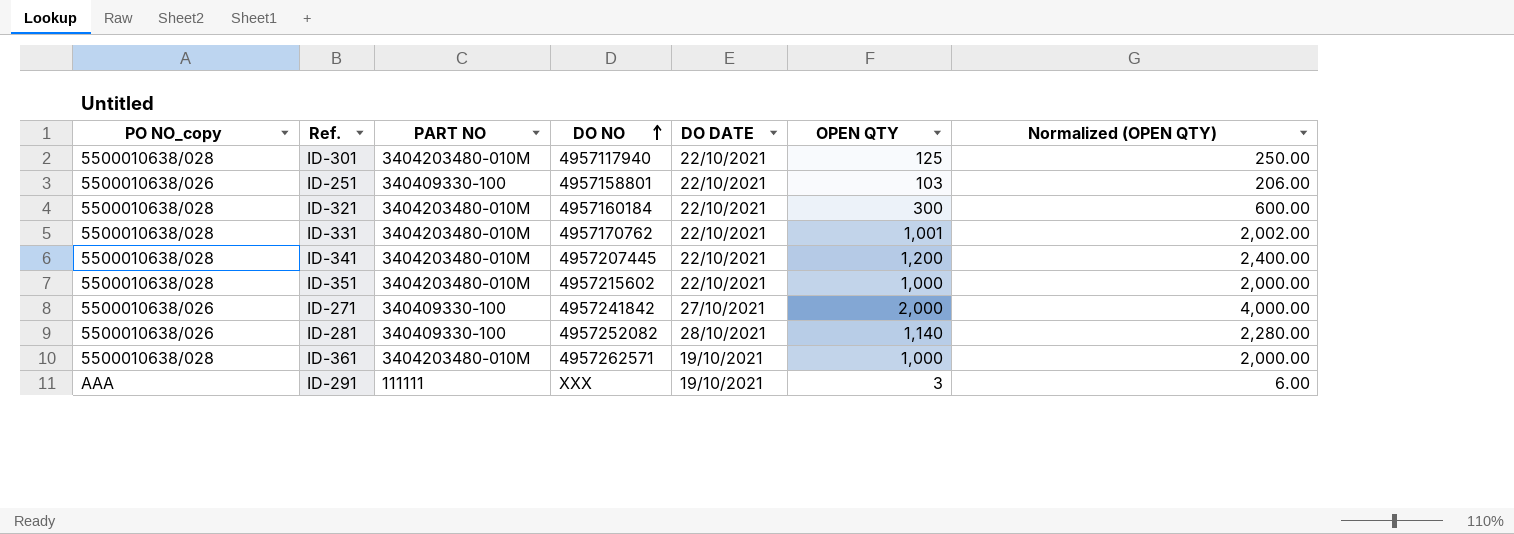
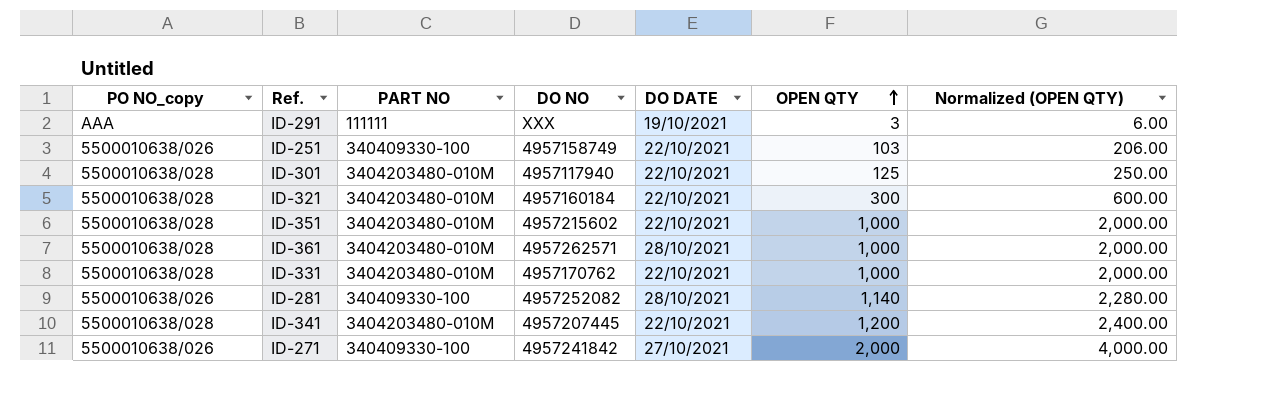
row order: DO NO ascending -> OPEN QTY ascending
ID-251 | DO NO: 4957158801 -> 4957158749
ID-361 | DO DATE: 19/10/2021 -> 28/10/2021
ID-331 | OPEN QTY: 1,001 -> 1,000
ID-331 | Normalized (OPEN QTY): 2,002.00 -> 2,000.00

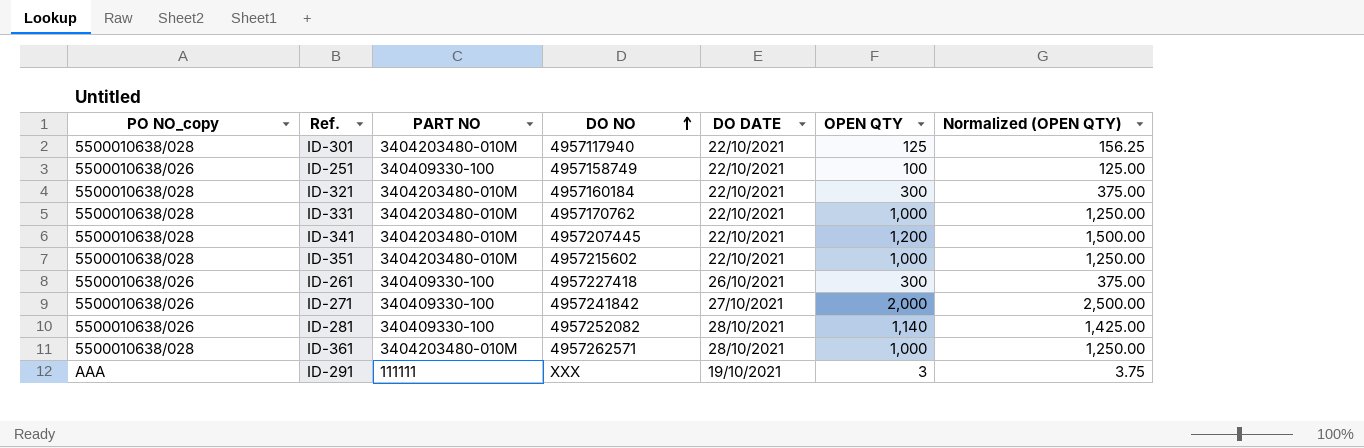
row order: OPEN QTY ascending -> DO NO ascending
column Normalized (OPEN QTY) | formula: [OPEN QTY] * 2 -> [OPEN QTY] * 1.25
ID-251 | OPEN QTY: 103 -> 100
row ID-261: none -> 5500010638/026 | 340409330-100 | 4957227418 | 26/10/2021 | 300 | 375.00

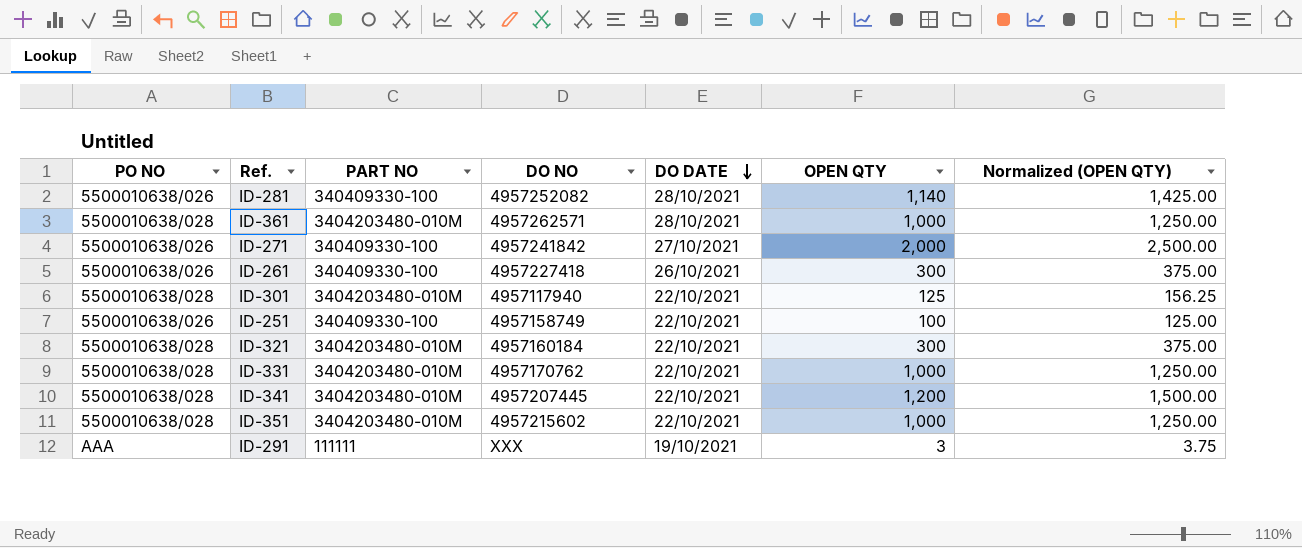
row order: DO NO ascending -> DO DATE descending
column name: PO NO_copy -> PO NO

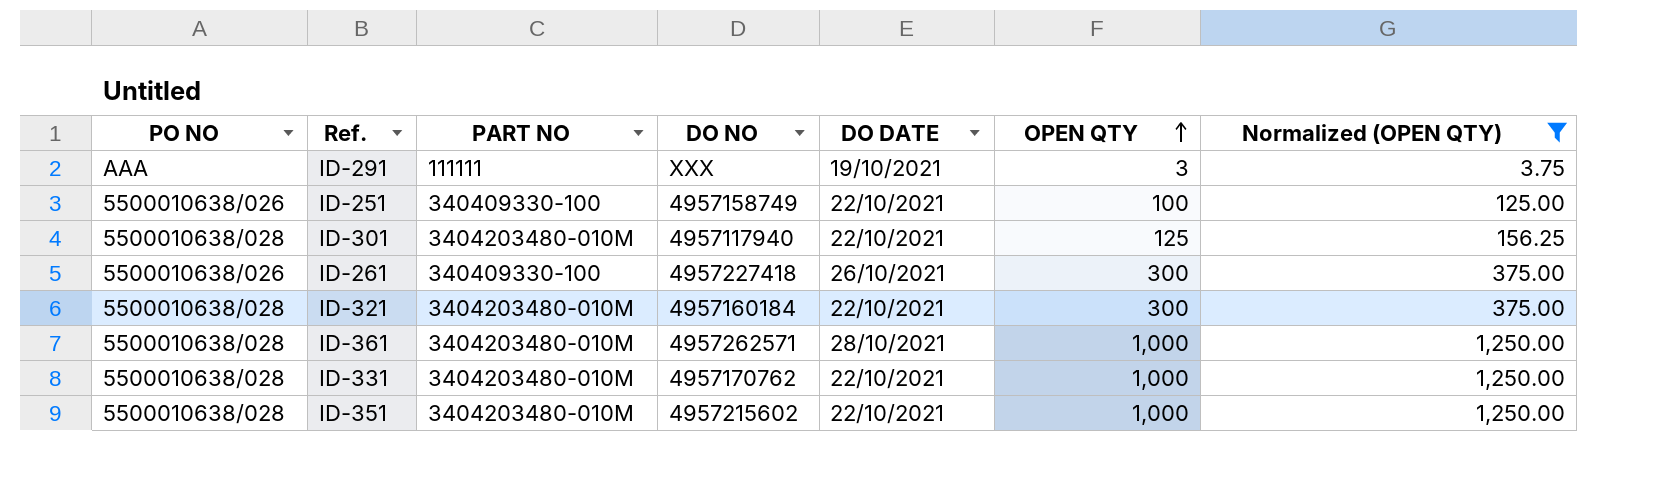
filter: none -> Normalized (OPEN QTY) <= 1,250.00
row order: DO DATE descending -> OPEN QTY ascending

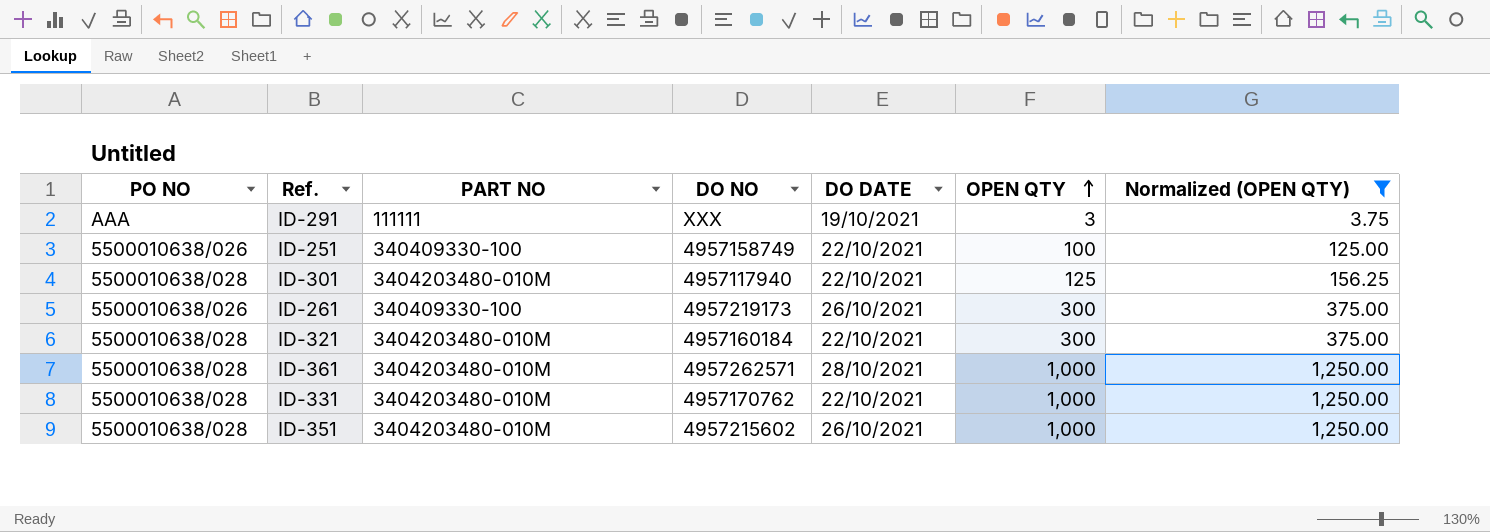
ID-261 | DO NO: 4957227418 -> 4957219173
ID-351 | DO DATE: 22/10/2021 -> 26/10/2021

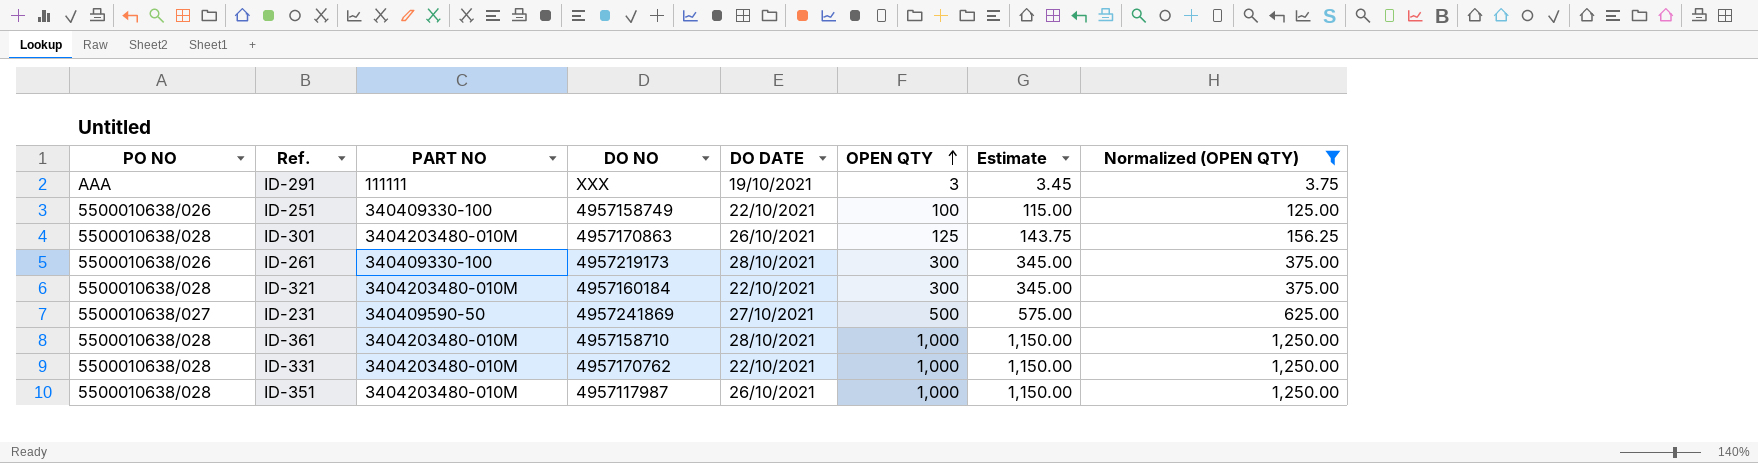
column Estimate | formula: none -> [OPEN QTY] * 1.15
ID-301 | DO NO: 4957117940 -> 4957170863
ID-301 | DO DATE: 22/10/2021 -> 26/10/2021
ID-261 | DO DATE: 26/10/2021 -> 28/10/2021
row ID-231: none -> 5500010638/027 | 340409590-50 | 4957241869 | 27/10/2021 | 500 | 575.00 | 625.00
ID-361 | DO NO: 4957262571 -> 4957158710
ID-351 | DO NO: 4957215602 -> 4957117987

